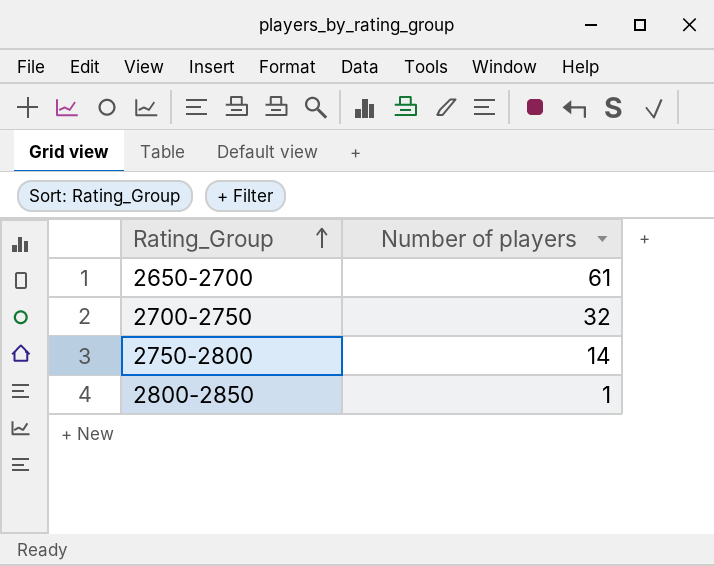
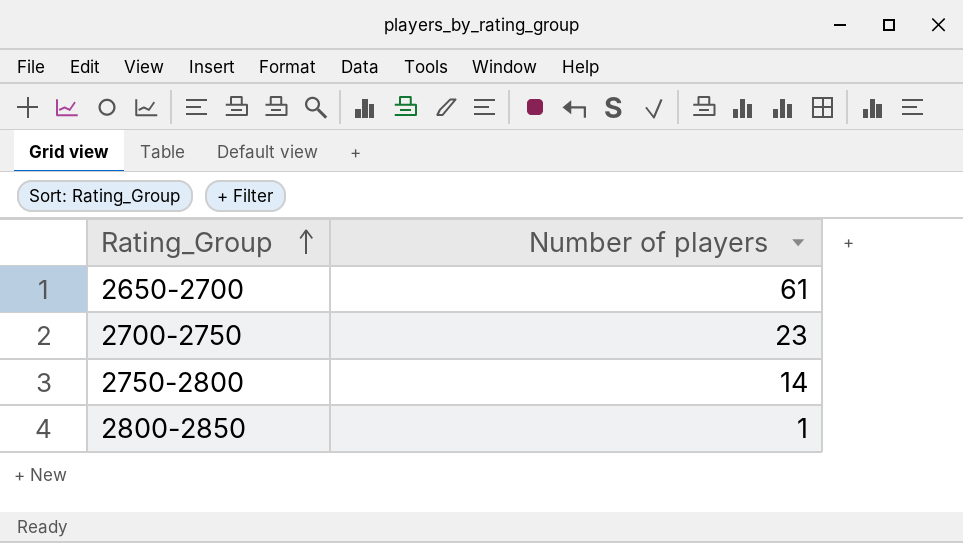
2700-2750 | Number of players: 32 -> 23

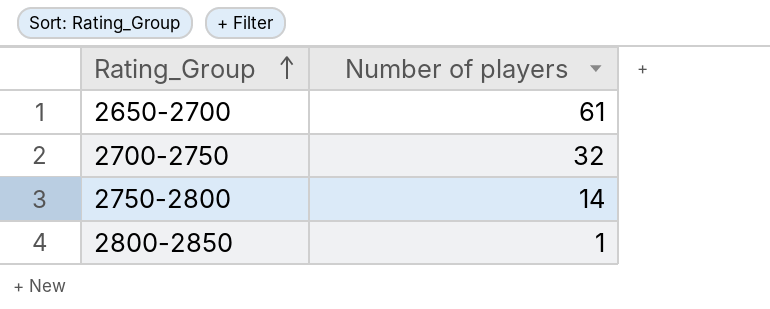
2700-2750 | Number of players: 23 -> 32

